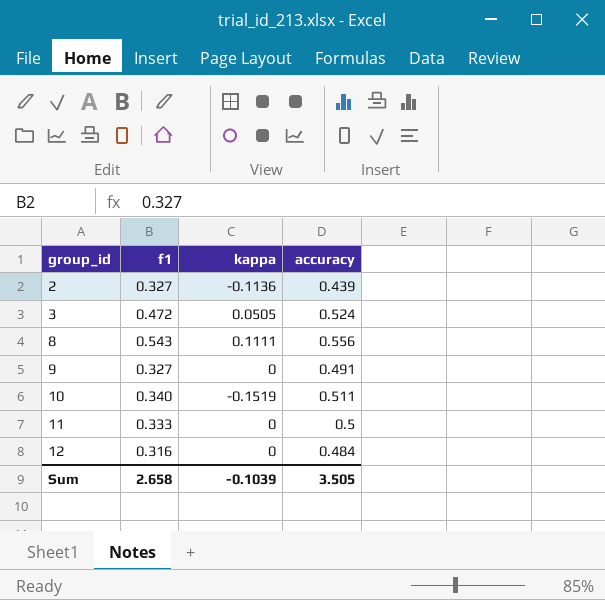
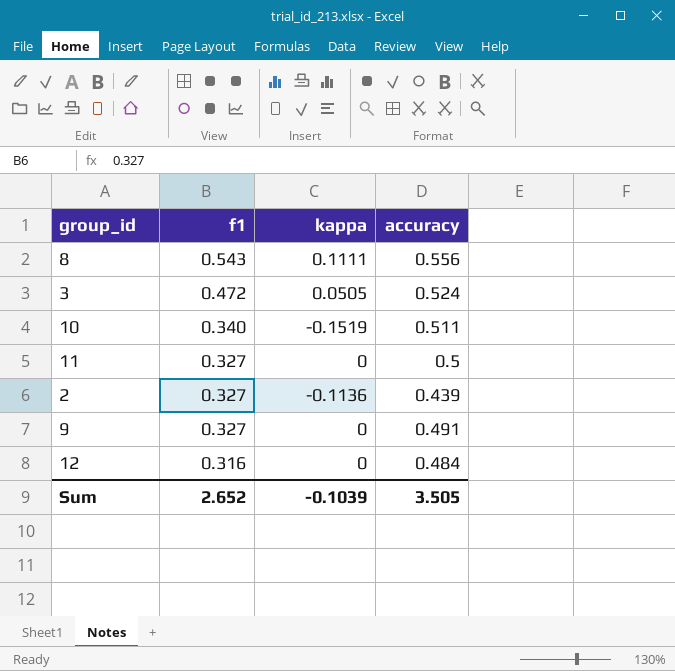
row order: group_id ascending -> f1 descending
11 | f1: 0.333 -> 0.327
Sum | f1: 2.658 -> 2.652

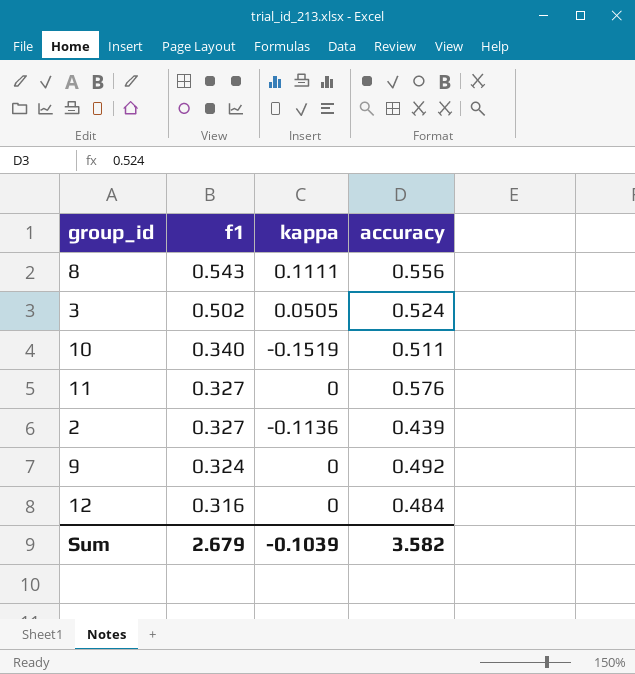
3 | f1: 0.472 -> 0.502
11 | accuracy: 0.5 -> 0.576
9 | f1: 0.327 -> 0.324
9 | accuracy: 0.491 -> 0.492
Sum | f1: 2.652 -> 2.679
Sum | accuracy: 3.505 -> 3.582

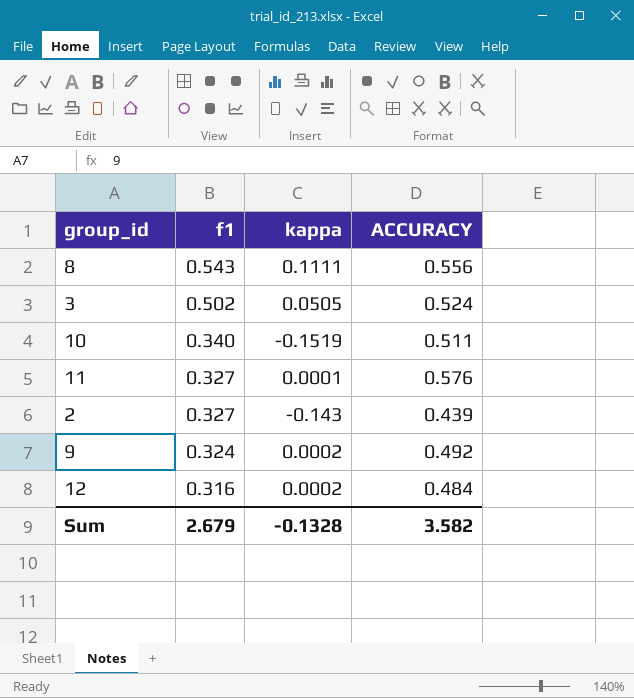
column name: accuracy -> ACCURACY
11 | kappa: 0 -> 0.0001
2 | kappa: -0.1136 -> -0.143
9 | kappa: 0 -> 0.0002
12 | kappa: 0 -> 0.0002
Sum | kappa: -0.1039 -> -0.1328

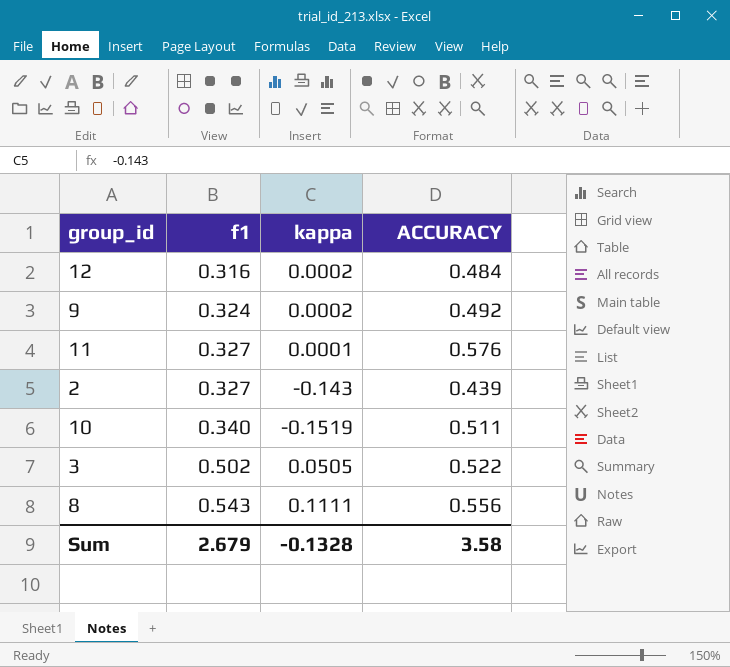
row order: f1 descending -> f1 ascending
3 | ACCURACY: 0.524 -> 0.522
Sum | ACCURACY: 3.582 -> 3.58

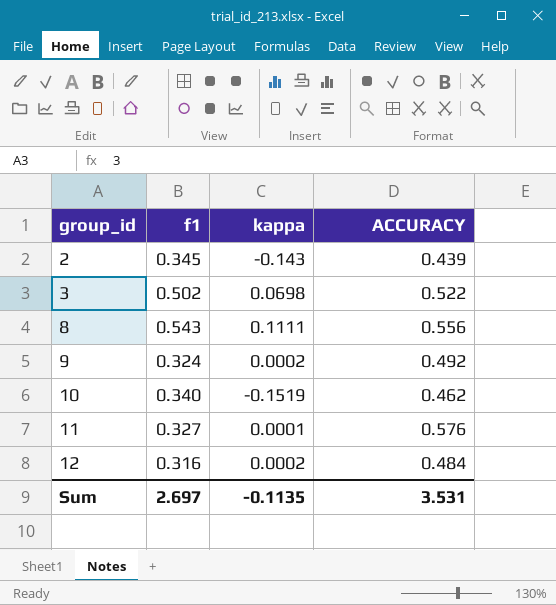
row order: f1 ascending -> group_id ascending
2 | f1: 0.327 -> 0.345
3 | kappa: 0.0505 -> 0.0698
10 | ACCURACY: 0.511 -> 0.462
Sum | f1: 2.679 -> 2.697
Sum | kappa: -0.1328 -> -0.1135
Sum | ACCURACY: 3.58 -> 3.531

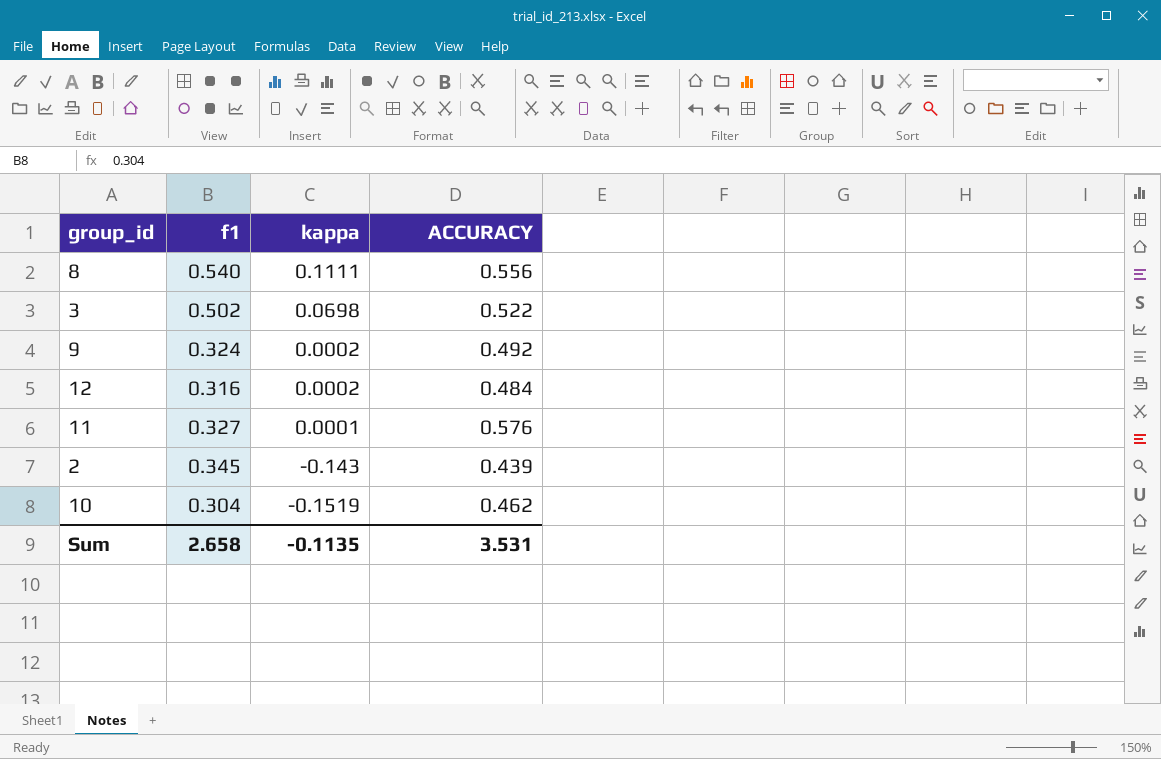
row order: group_id ascending -> kappa descending
8 | f1: 0.543 -> 0.540
10 | f1: 0.340 -> 0.304
Sum | f1: 2.697 -> 2.658

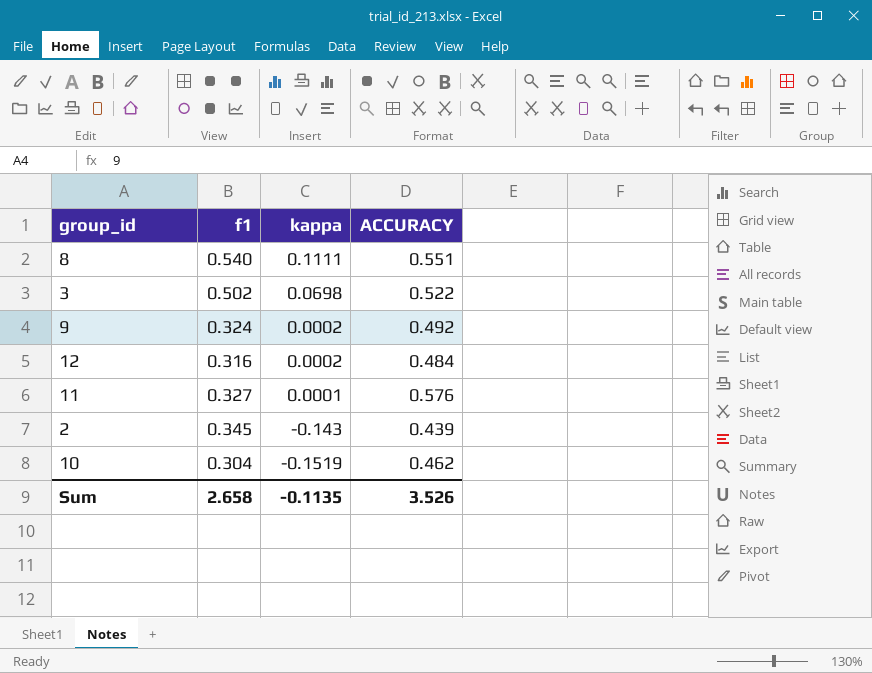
8 | ACCURACY: 0.556 -> 0.551
Sum | ACCURACY: 3.531 -> 3.526

